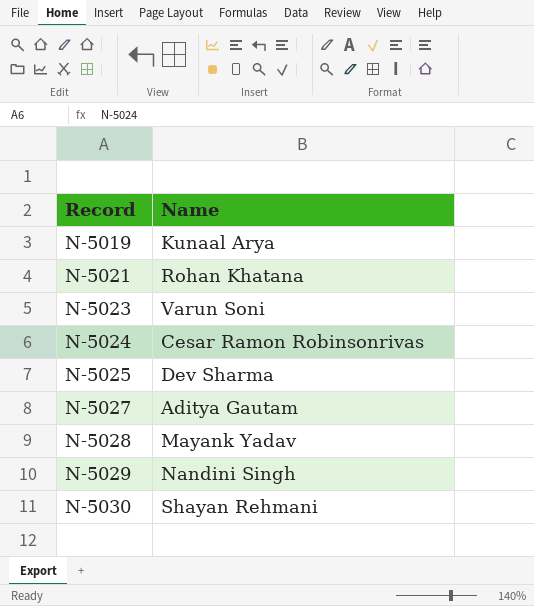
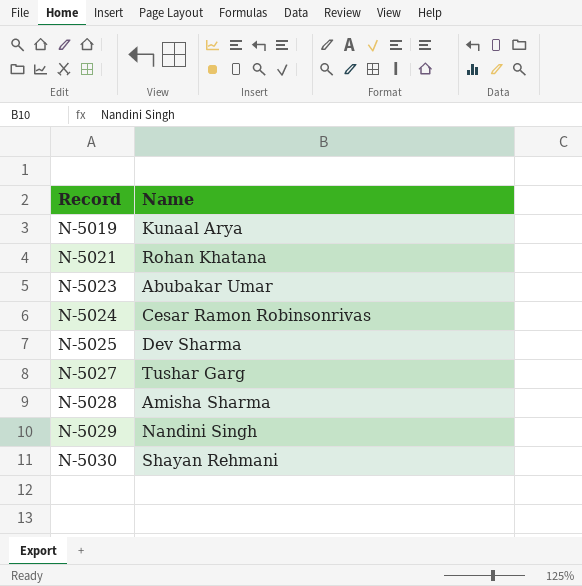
N-5023 | Name: Varun Soni -> Abubakar Umar
N-5027 | Name: Aditya Gautam -> Tushar Garg
N-5028 | Name: Mayank Yadav -> Amisha Sharma

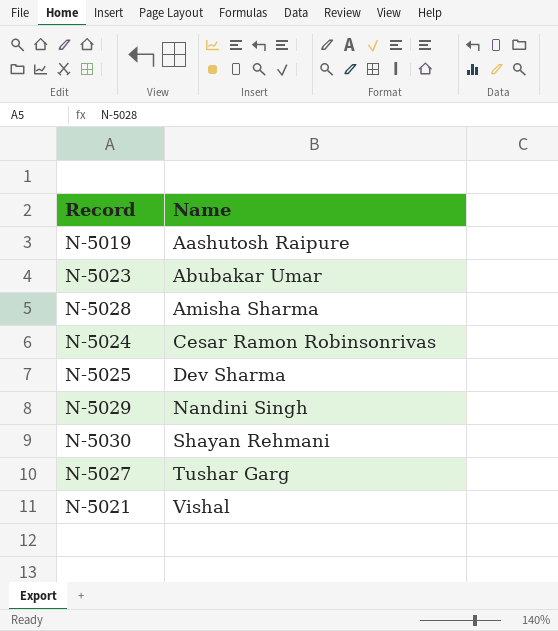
row order: Record ascending -> Name ascending
N-5019 | Name: Kunaal Arya -> Aashutosh Raipure
N-5021 | Name: Rohan Khatana -> Vishal

